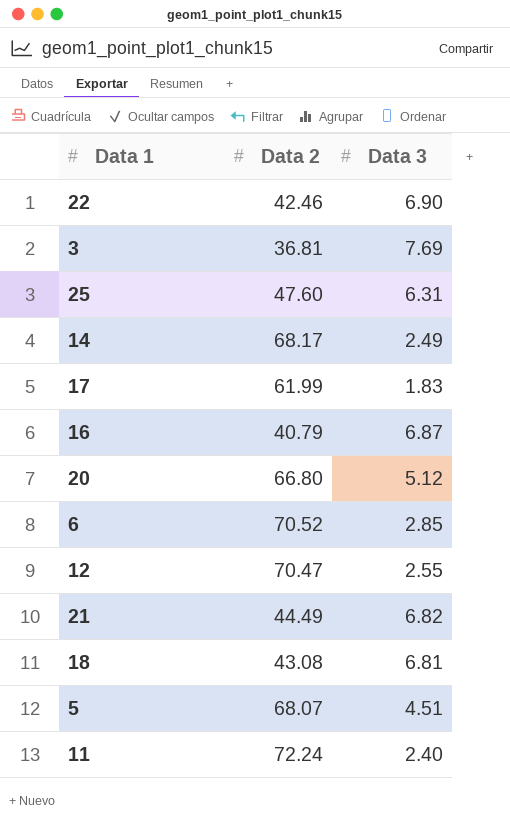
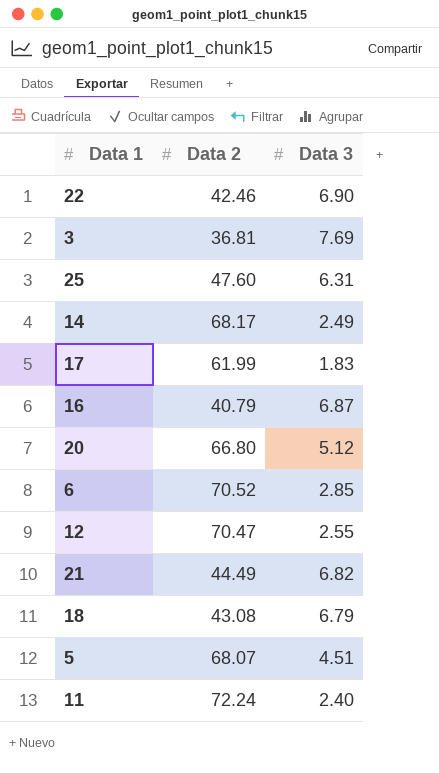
18 | Data 3: 6.81 -> 6.79

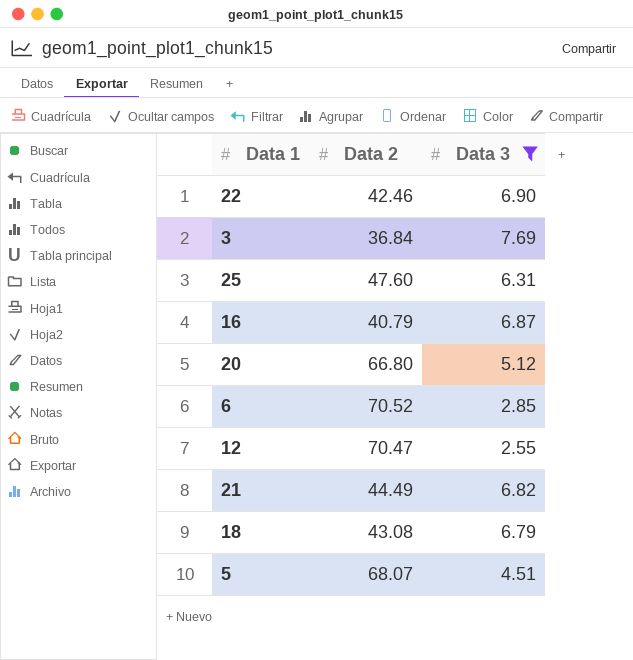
filter: none -> Data 3 >= 2.55
3 | Data 2: 36.81 -> 36.84

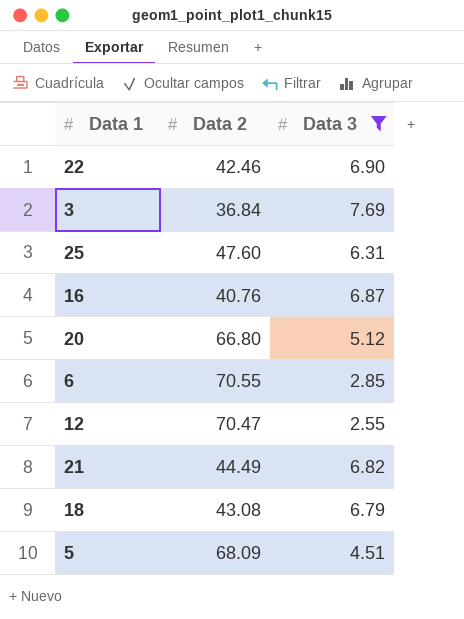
16 | Data 2: 40.79 -> 40.76
6 | Data 2: 70.52 -> 70.55
5 | Data 2: 68.07 -> 68.09

